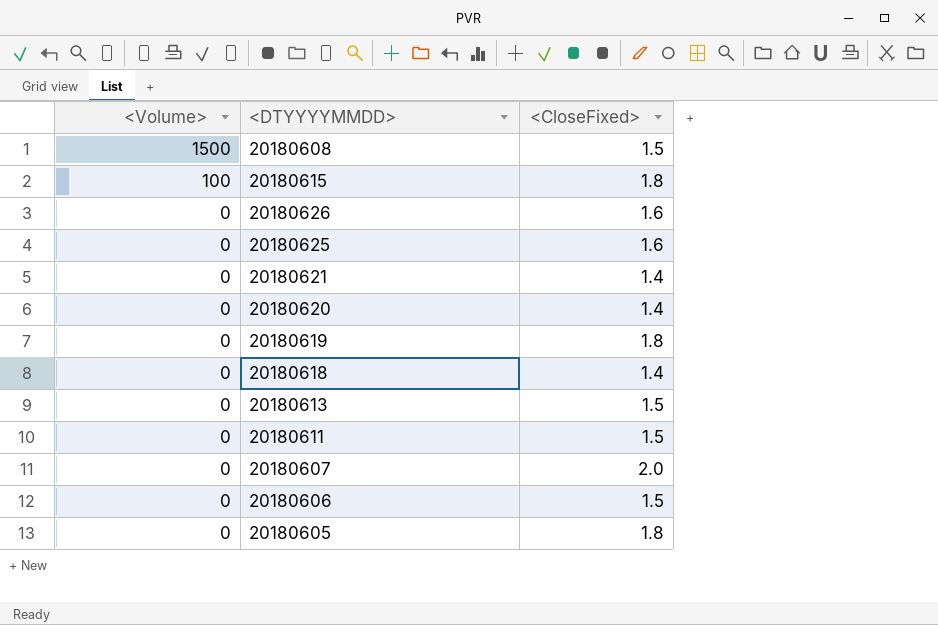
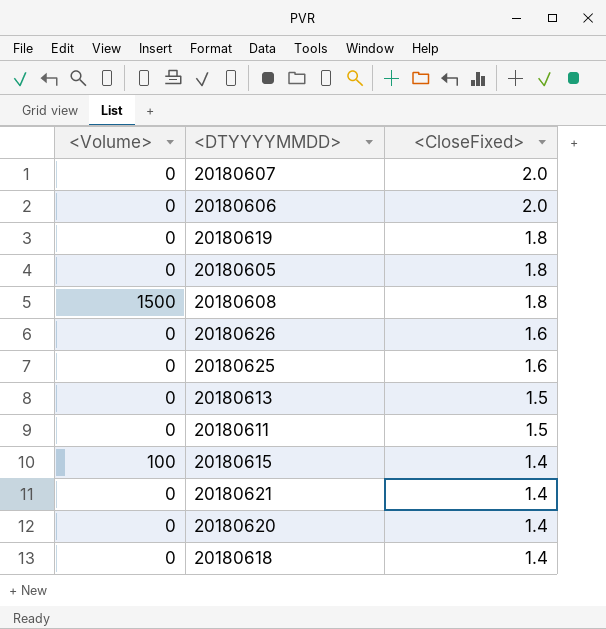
row order: <Volume> descending -> <CloseFixed> descending
20180606 | <CloseFixed>: 1.5 -> 2.0
20180608 | <CloseFixed>: 1.5 -> 1.8
20180615 | <CloseFixed>: 1.8 -> 1.4

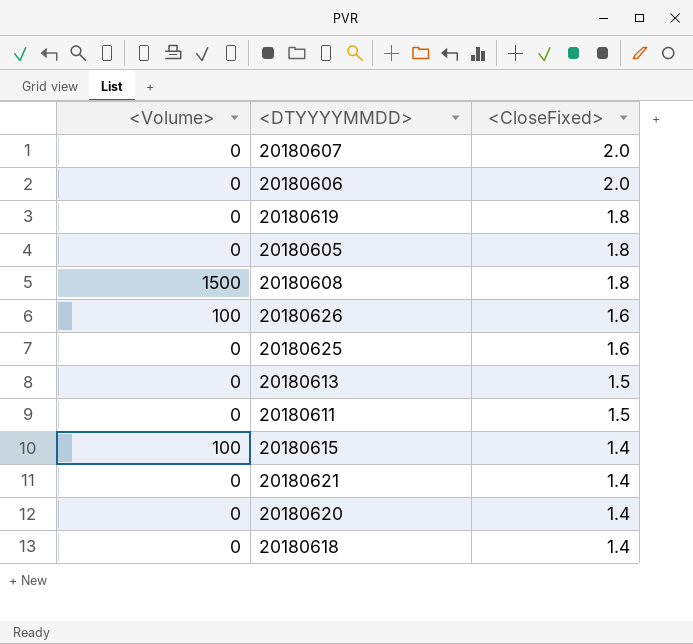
20180626 | <Volume>: 0 -> 100

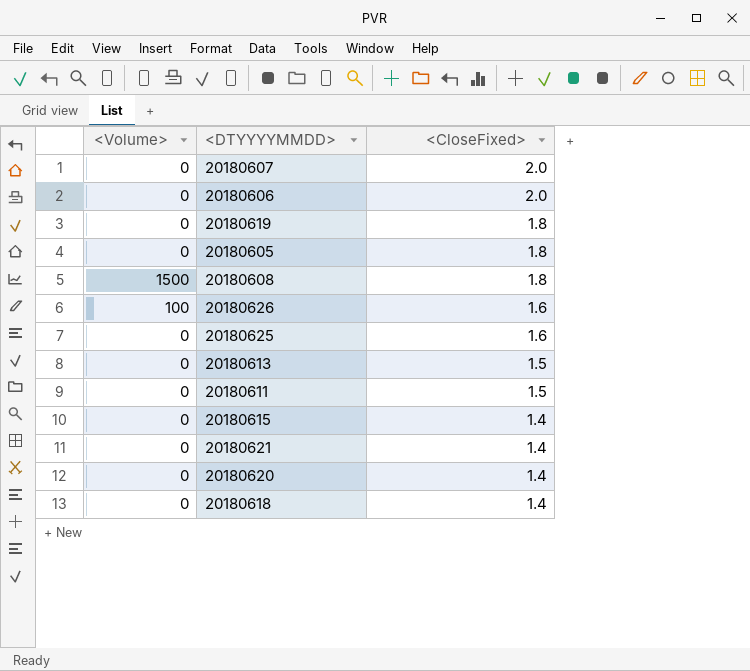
20180615 | <Volume>: 100 -> 0

